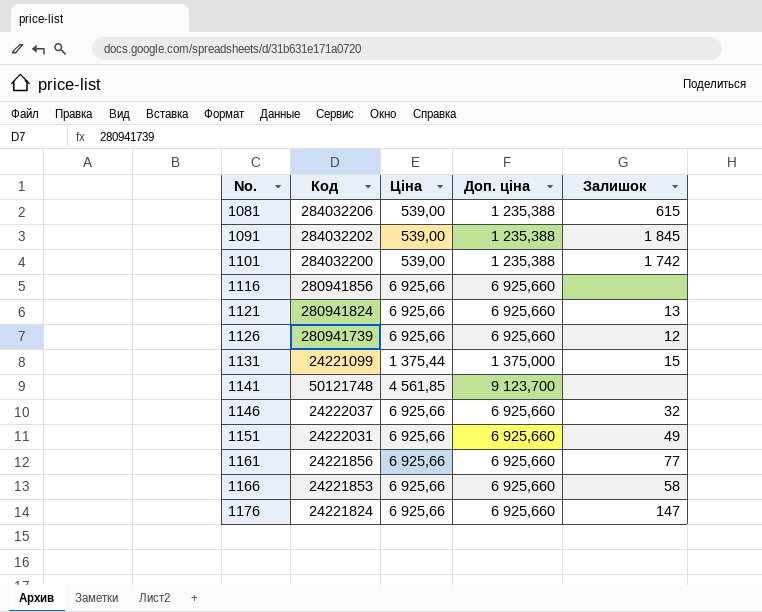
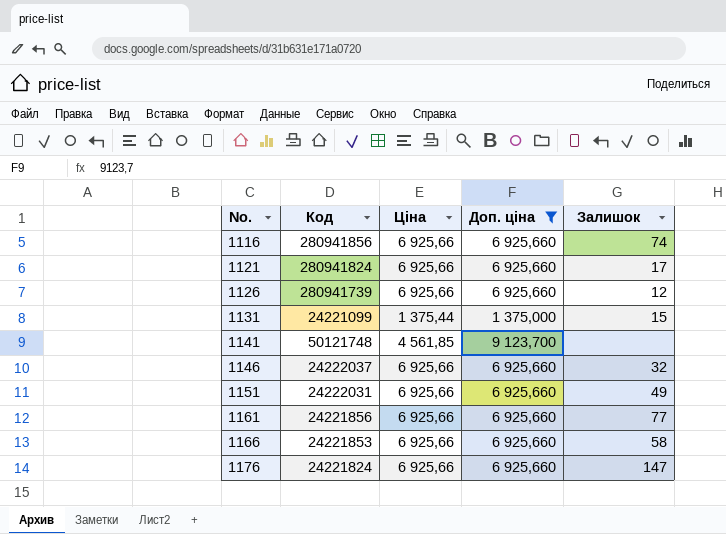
filter: none -> Доп. ціна != 1 235,388
1116 | Залишок: none -> 74
1121 | Залишок: 13 -> 17

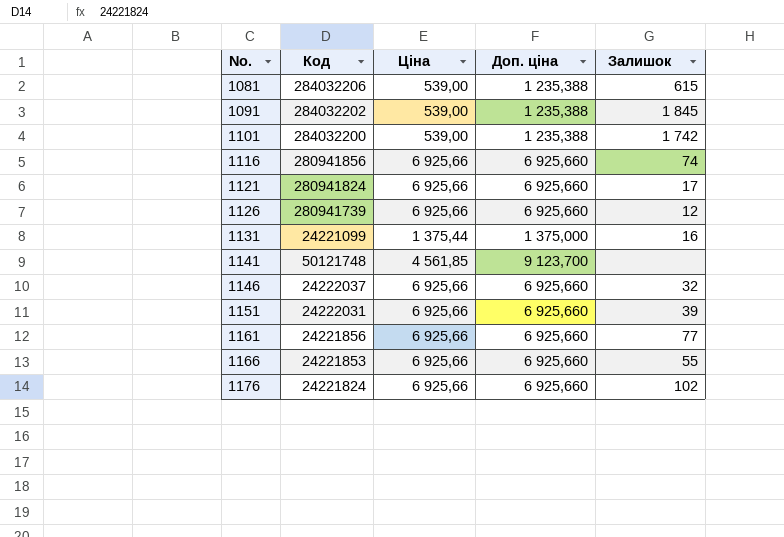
filter: Доп. ціна != 1 235,388 -> none
1131 | Залишок: 15 -> 16
1151 | Залишок: 49 -> 39
1166 | Залишок: 58 -> 55
1176 | Залишок: 147 -> 102

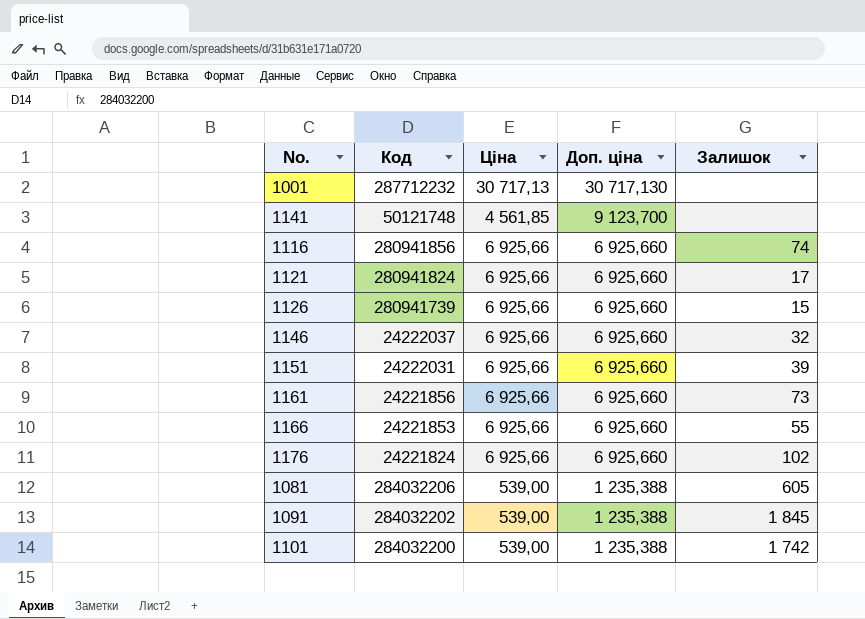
row order: No. ascending -> Доп. ціна descending
row 1131: 24221099 | 1 375,44 | 1 375,000 | 16 -> none
row 1001: none -> 287712232 | 30 717,13 | 30 717,130 | none
1126 | Залишок: 12 -> 15
1161 | Залишок: 77 -> 73
1081 | Залишок: 615 -> 605

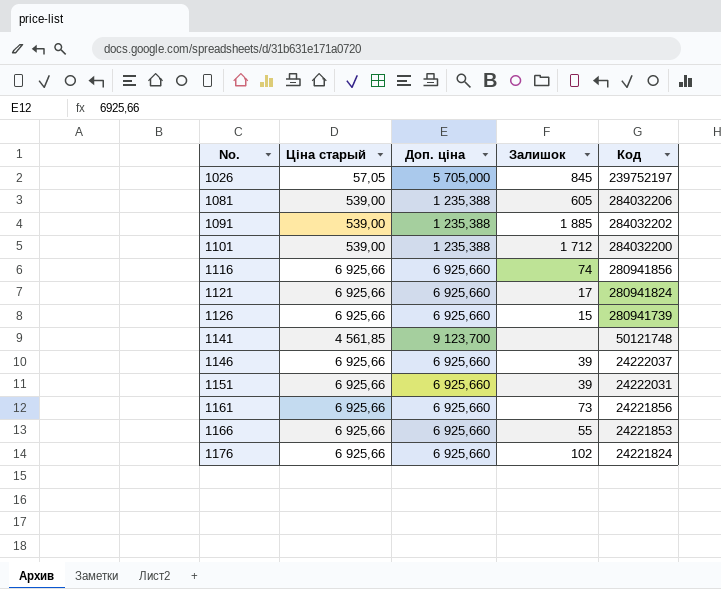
row order: Доп. ціна descending -> No. ascending
column name: Ціна -> Ціна старый
column Код | position: 2 -> 5
row 1001: 287712232 | 30 717,13 | 30 717,130 | none -> none
row 1026: none -> 57,05 | 5 705,000 | 845 | 239752197
1091 | Залишок: 1 845 -> 1 885
1101 | Залишок: 1 742 -> 1 712
1146 | Залишок: 32 -> 39

